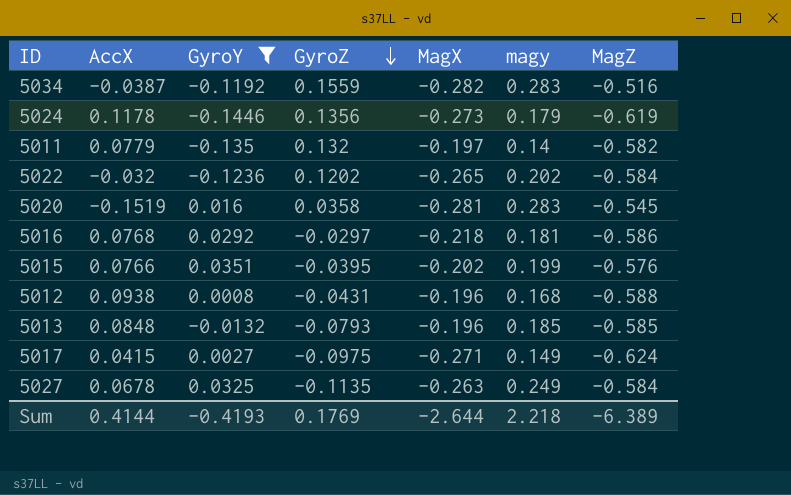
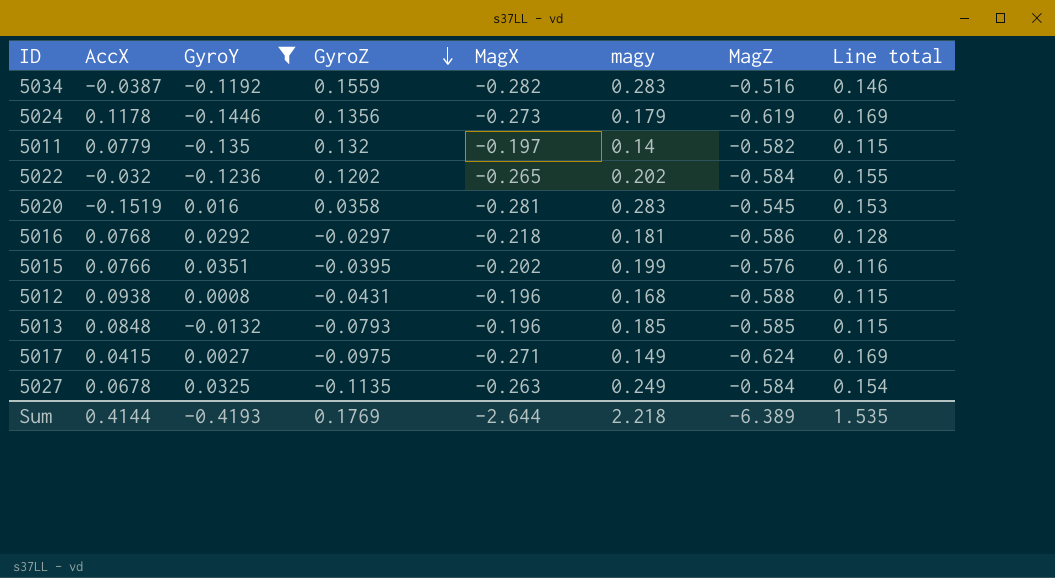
column Line total | formula: none -> [MagX] * [MagZ]

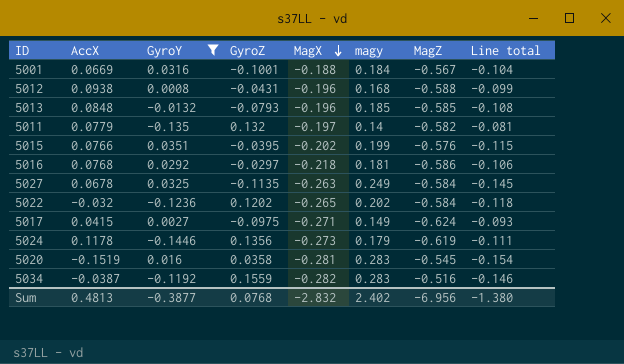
row order: GyroZ descending -> MagX descending
column Line total | formula: [MagX] * [MagZ] -> [magy] * [MagZ]
row 5001: none -> 0.0669 | 0.0316 | -0.1001 | -0.188 | 0.184 | -0.567 | -0.104
Sum | AccX: 0.4144 -> 0.4813
Sum | GyroY: -0.4193 -> -0.3877
Sum | GyroZ: 0.1769 -> 0.0768
Sum | MagX: -2.644 -> -2.832
Sum | magy: 2.218 -> 2.402
Sum | MagZ: -6.389 -> -6.956
Sum | Line total: 1.535 -> -1.380

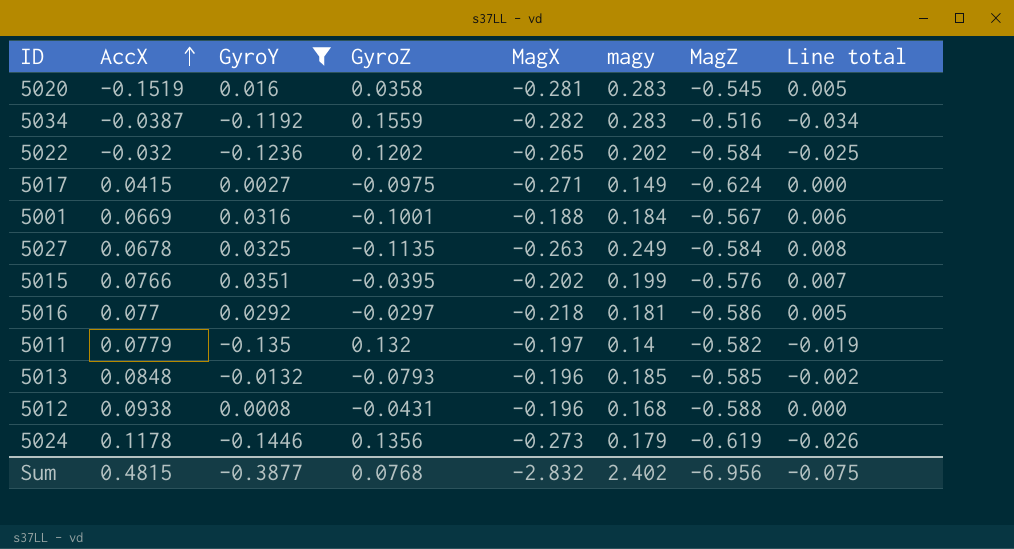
row order: MagX descending -> AccX ascending
column Line total | formula: [magy] * [MagZ] -> [GyroY] * [magy]
5016 | AccX: 0.0768 -> 0.077
Sum | AccX: 0.4813 -> 0.4815
Sum | Line total: -1.380 -> -0.075

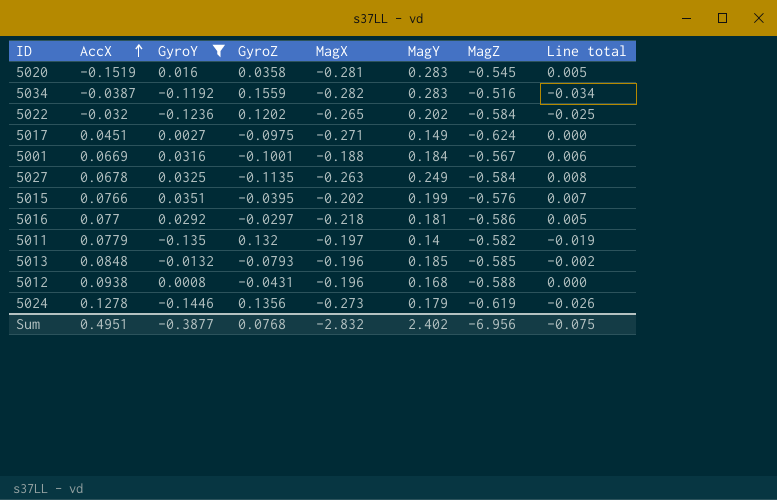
column name: magy -> MagY
5017 | AccX: 0.0415 -> 0.0451
5024 | AccX: 0.1178 -> 0.1278
Sum | AccX: 0.4815 -> 0.4951

